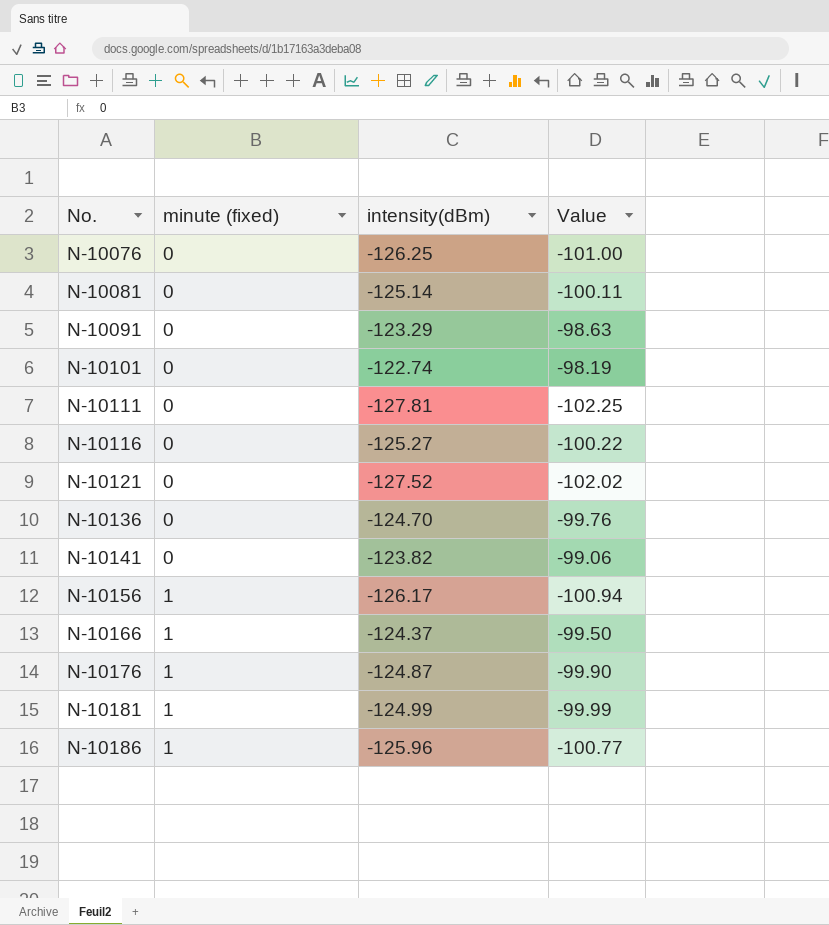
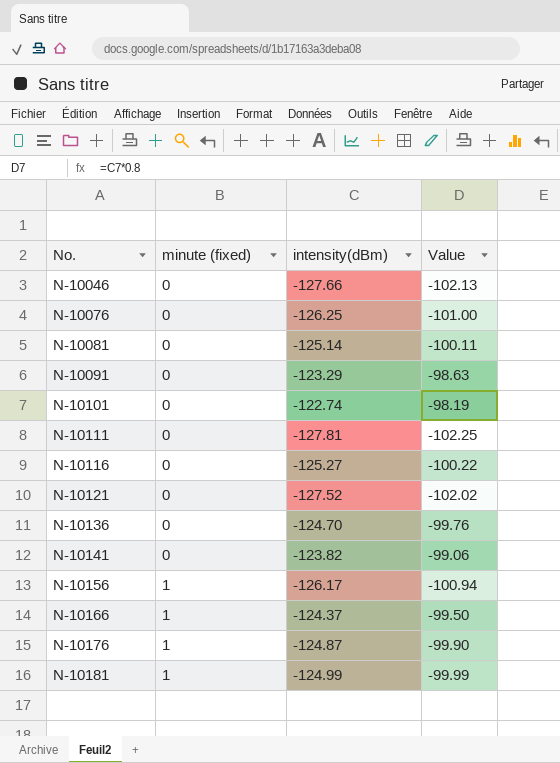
row N-10186: 1 | -125.96 | -100.77 -> none
row N-10046: none -> 0 | -127.66 | -102.13

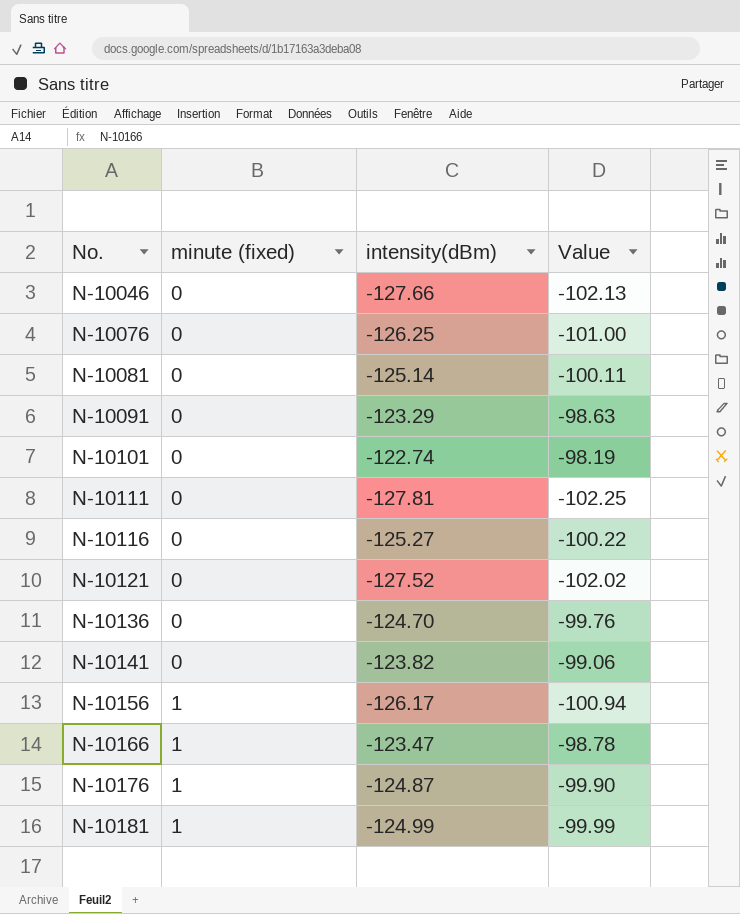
N-10166 | intensity(dBm): -124.37 -> -123.47
N-10166 | Value: -99.50 -> -98.78

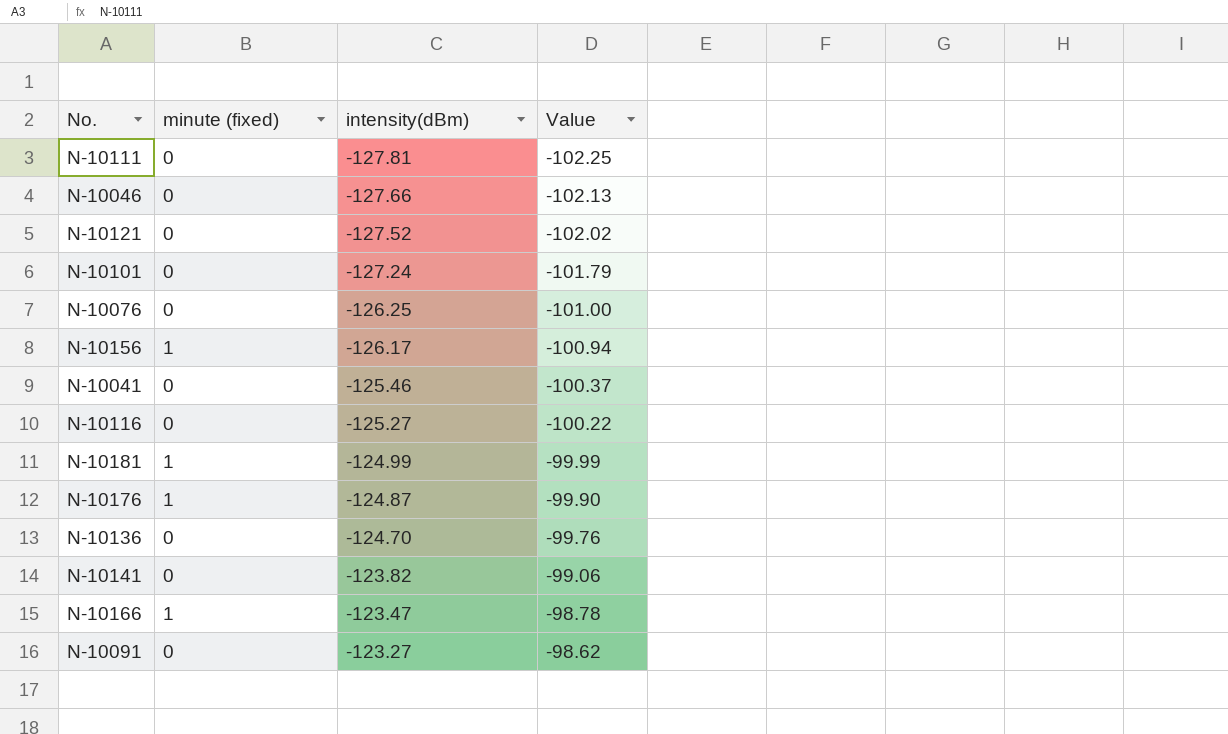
row order: No. ascending -> intensity(dBm) ascending
row N-10081: 0 | -125.14 | -100.11 -> none
N-10101 | intensity(dBm): -122.74 -> -127.24
N-10101 | Value: -98.19 -> -101.79
row N-10041: none -> 0 | -125.46 | -100.37
N-10091 | intensity(dBm): -123.29 -> -123.27
N-10091 | Value: -98.63 -> -98.62

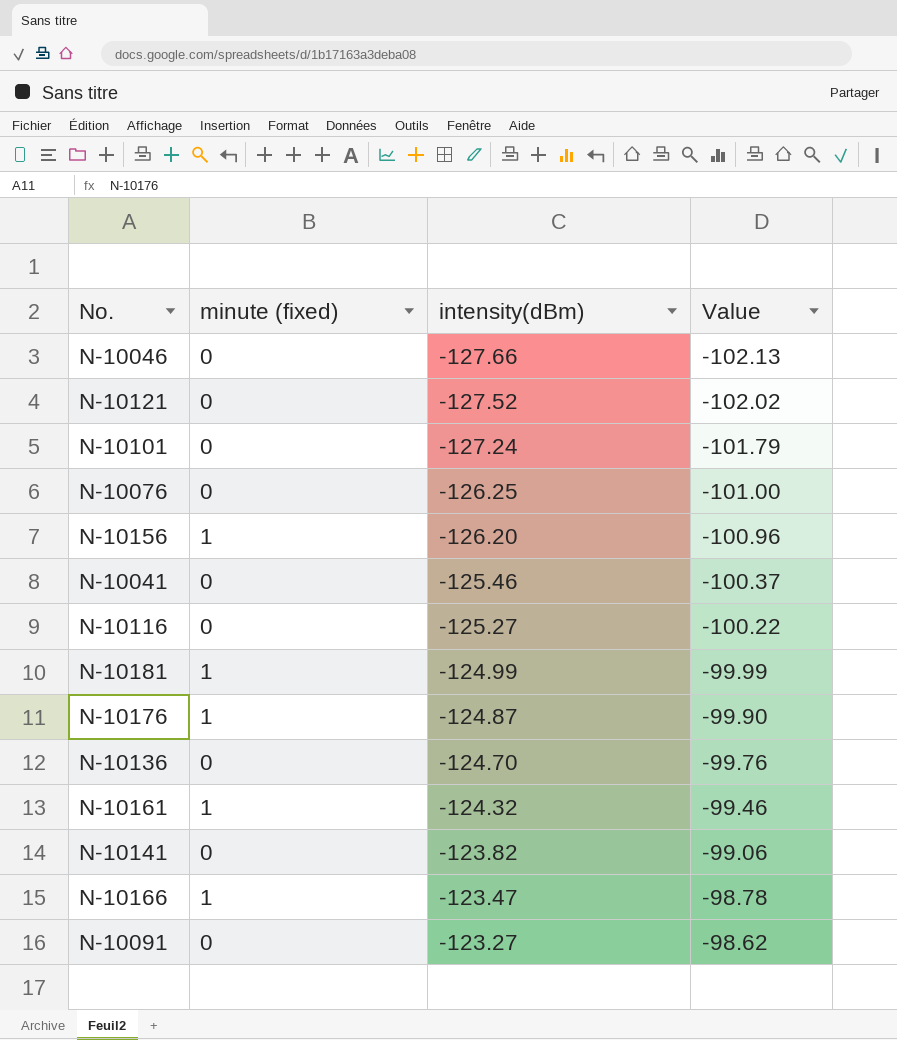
row N-10111: 0 | -127.81 | -102.25 -> none
N-10156 | intensity(dBm): -126.17 -> -126.20
N-10156 | Value: -100.94 -> -100.96
row N-10161: none -> 1 | -124.32 | -99.46

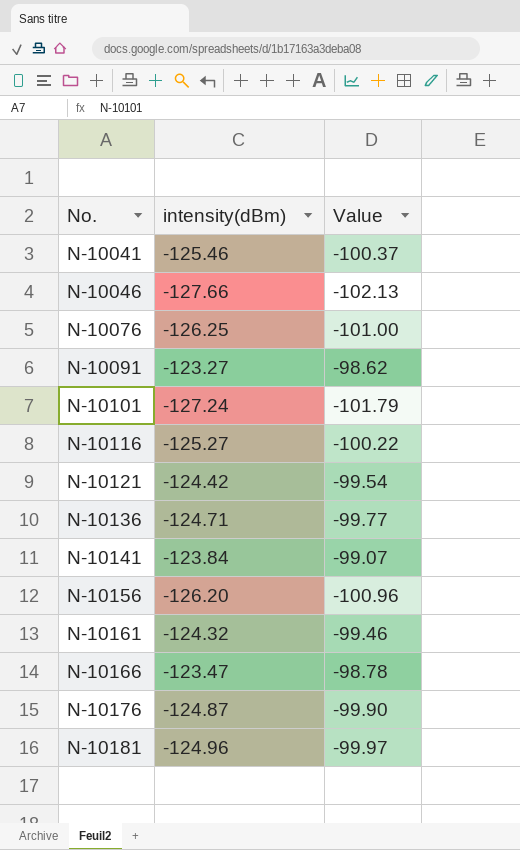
row order: intensity(dBm) ascending -> No. ascending
column minute (fixed) | position: 2 -> none
N-10121 | intensity(dBm): -127.52 -> -124.42
N-10121 | Value: -102.02 -> -99.54
N-10136 | intensity(dBm): -124.70 -> -124.71
N-10136 | Value: -99.76 -> -99.77
N-10141 | intensity(dBm): -123.82 -> -123.84
N-10141 | Value: -99.06 -> -99.07
N-10181 | intensity(dBm): -124.99 -> -124.96
N-10181 | Value: -99.99 -> -99.97

